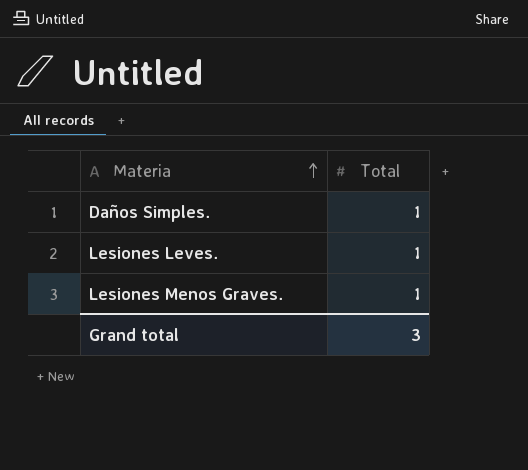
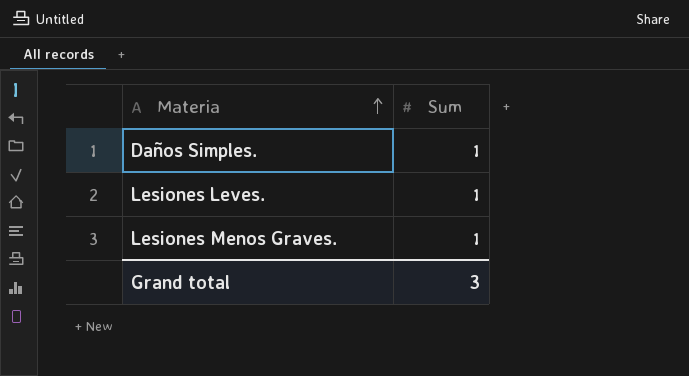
column name: Total -> Sum

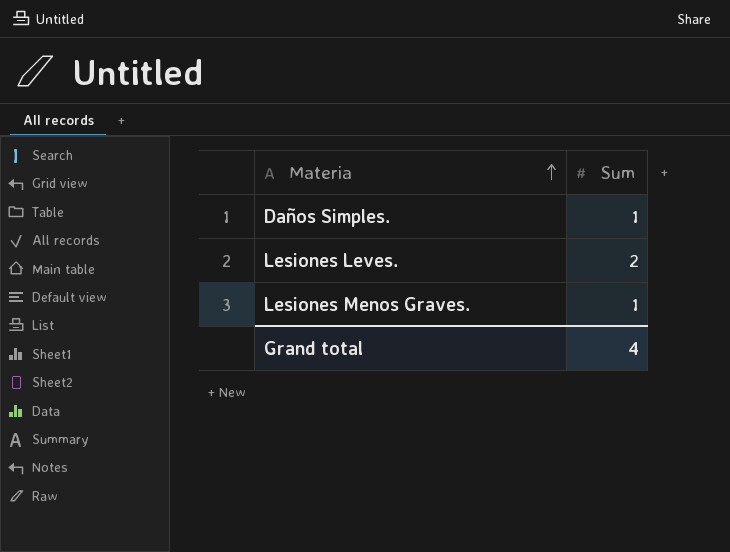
Lesiones Leves. | Sum: 1 -> 2
Grand total | Sum: 3 -> 4

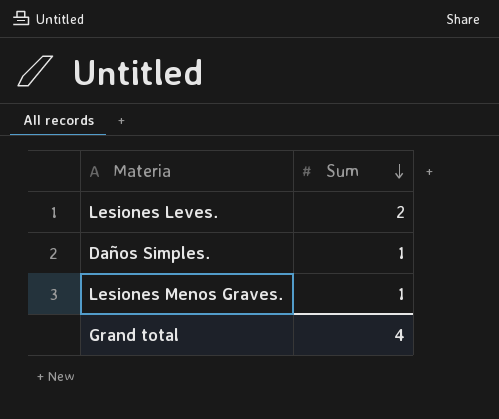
row order: Materia ascending -> Sum descending

